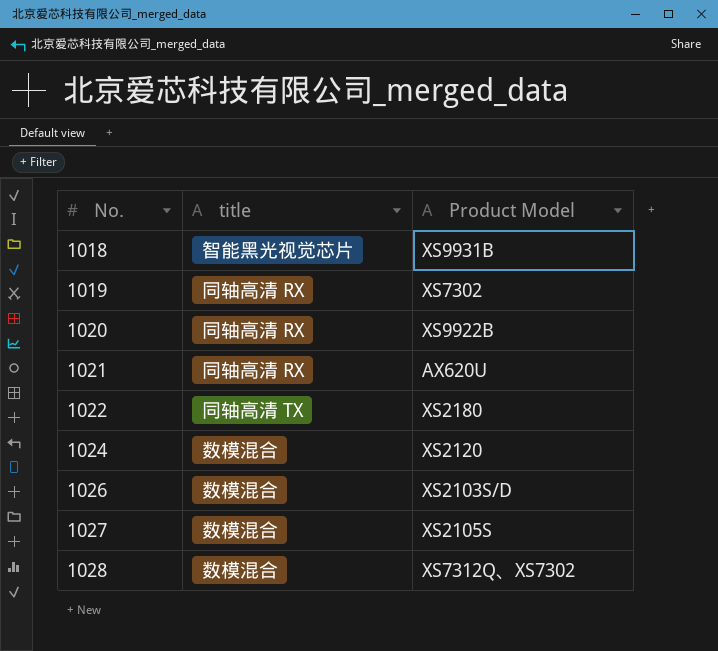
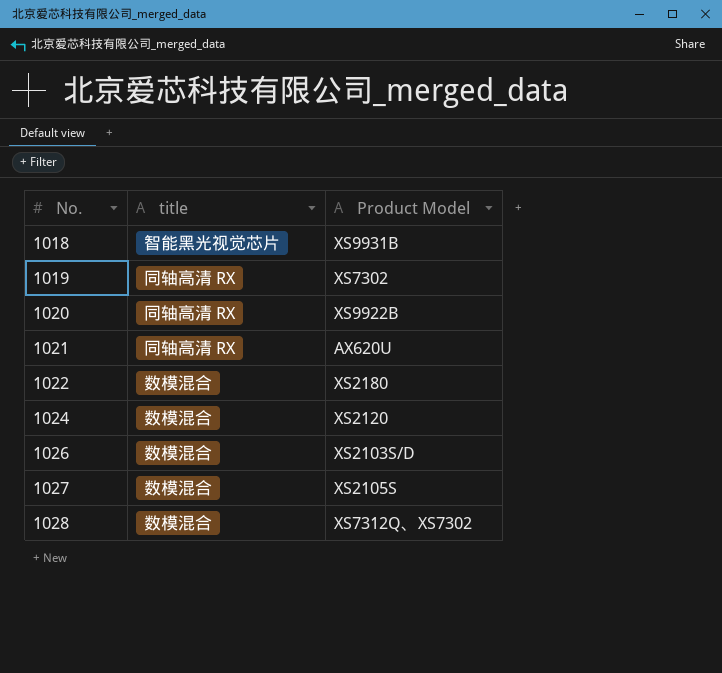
1022 | title: 同轴高清 TX -> 数模混合

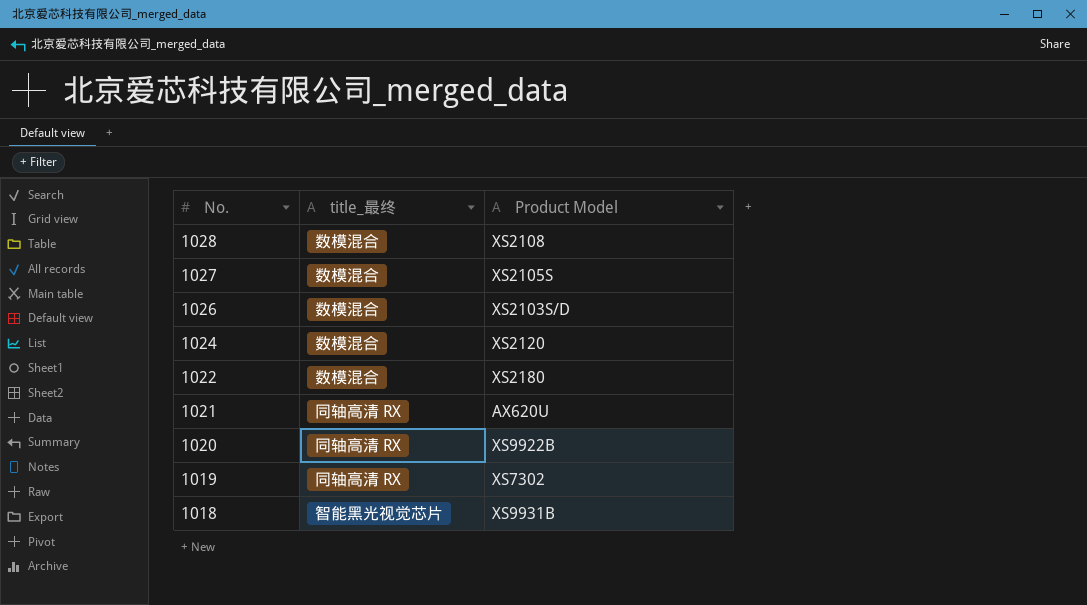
row order: No. ascending -> No. descending
column name: title -> title_最终
1028 | Product Model: XS7312Q、XS7302 -> XS2108

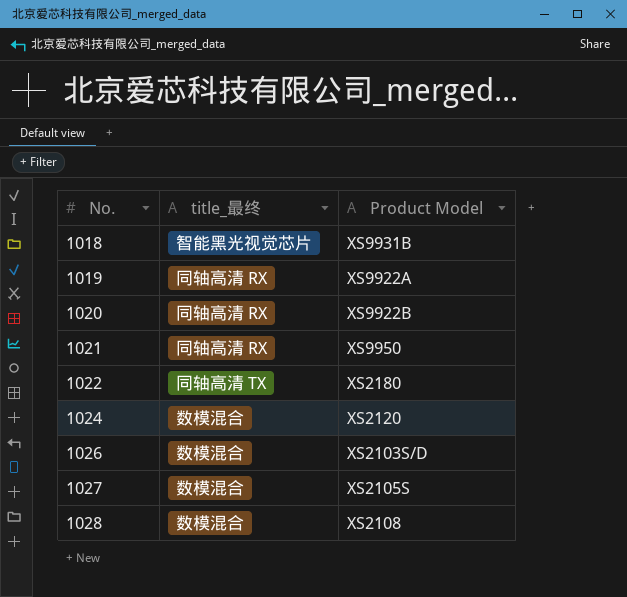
row order: No. descending -> No. ascending
1019 | Product Model: XS7302 -> XS9922A
1021 | Product Model: AX620U -> XS9950
1022 | title_最终: 数模混合 -> 同轴高清 TX

